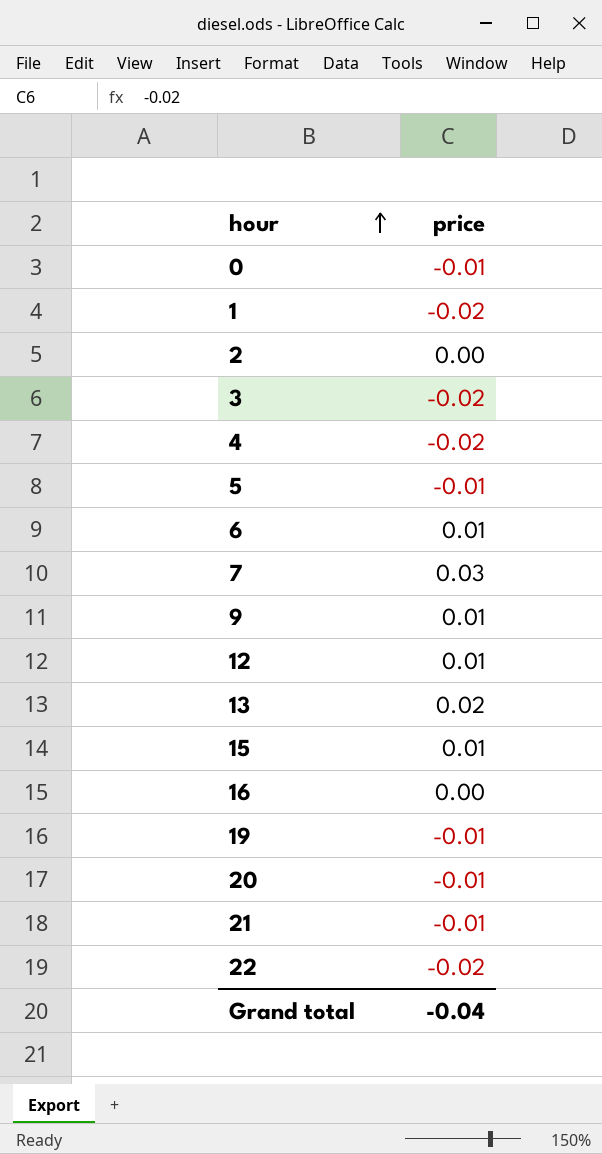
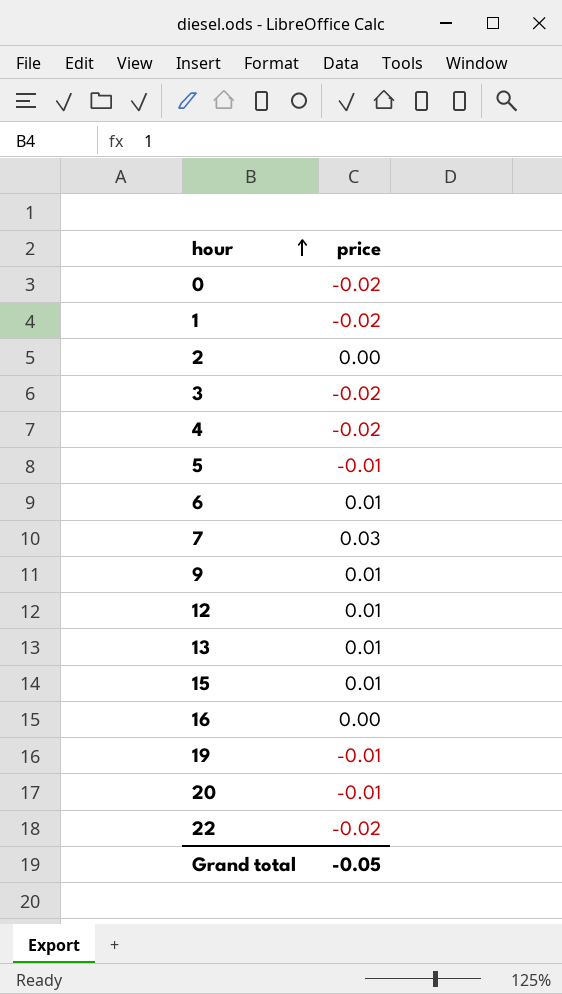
row 21: -0.01 -> none
0 | price: -0.01 -> -0.02
13 | price: 0.02 -> 0.01
Grand total | price: -0.04 -> -0.05

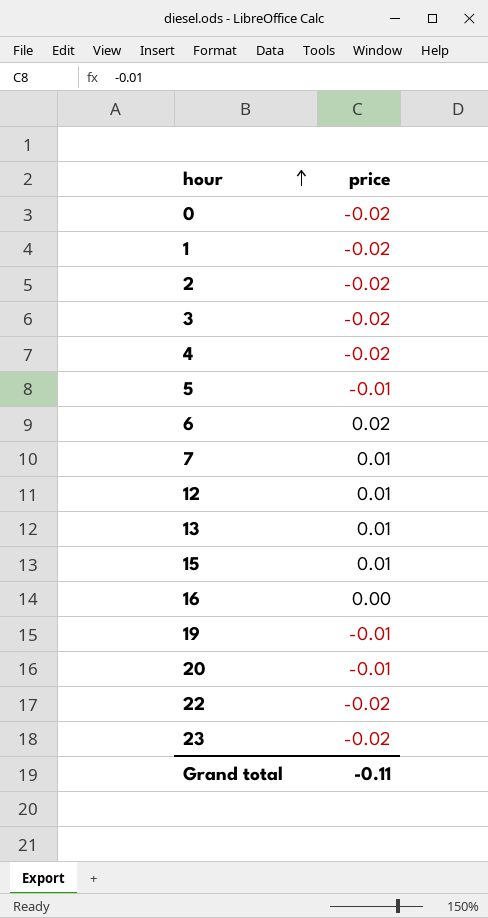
row 9: 0.01 -> none
2 | price: 0.00 -> -0.02
6 | price: 0.01 -> 0.02
7 | price: 0.03 -> 0.01
row 23: none -> -0.02
Grand total | price: -0.05 -> -0.11

